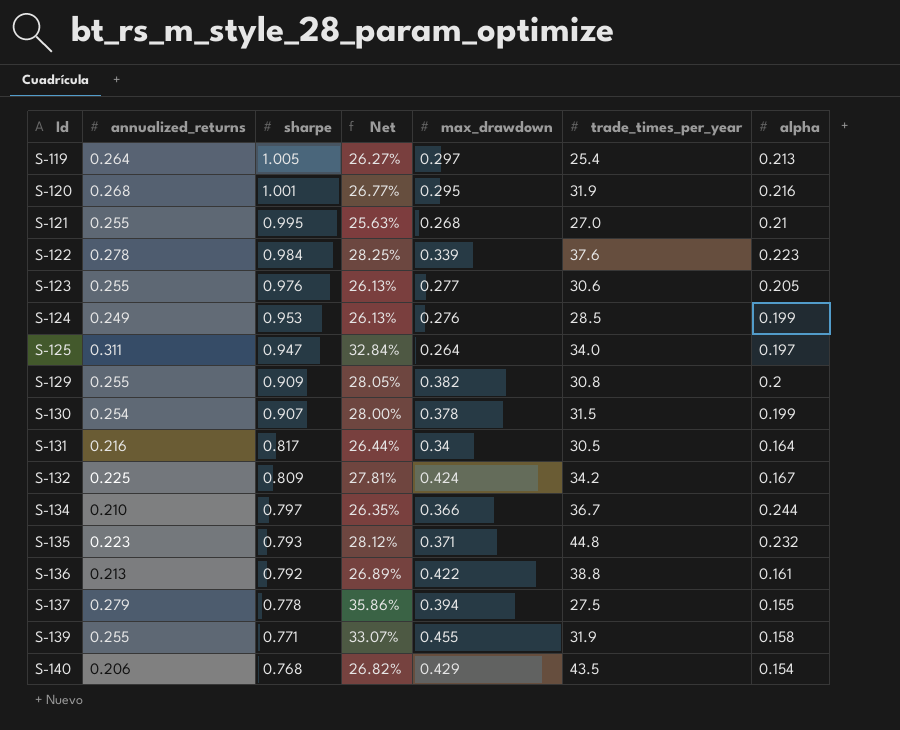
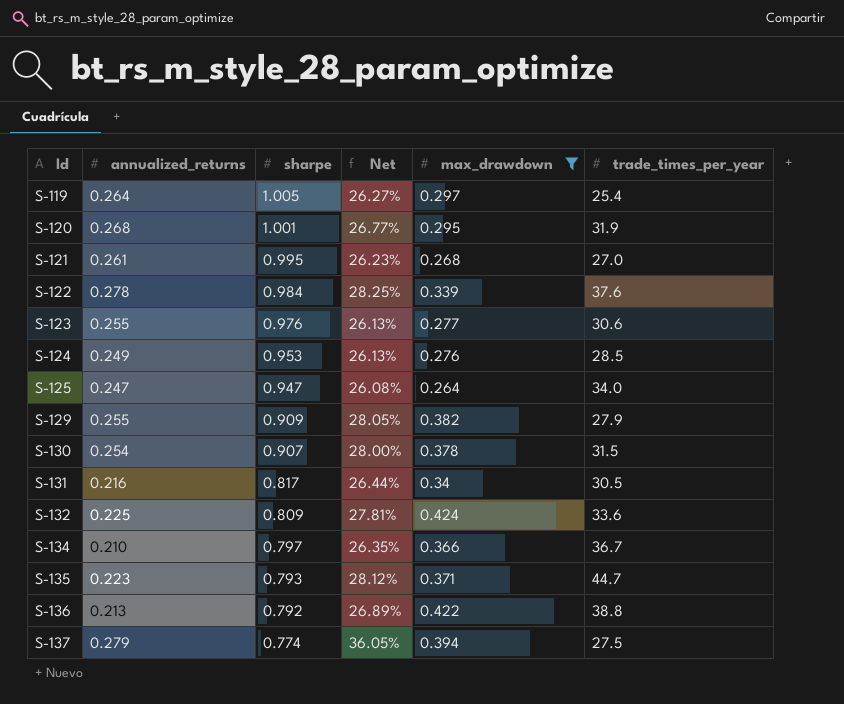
filter: none -> max_drawdown <= 0.424
column alpha | position: 7 -> none
S-121 | annualized_returns: 0.255 -> 0.261
S-121 | Net: 25.63% -> 26.23%
S-125 | annualized_returns: 0.311 -> 0.247
S-125 | Net: 32.84% -> 26.08%
S-129 | trade_times_per_year: 30.8 -> 27.9
S-132 | trade_times_per_year: 34.2 -> 33.6
S-135 | trade_times_per_year: 44.8 -> 44.7
S-137 | sharpe: 0.778 -> 0.774
S-137 | Net: 35.86% -> 36.05%

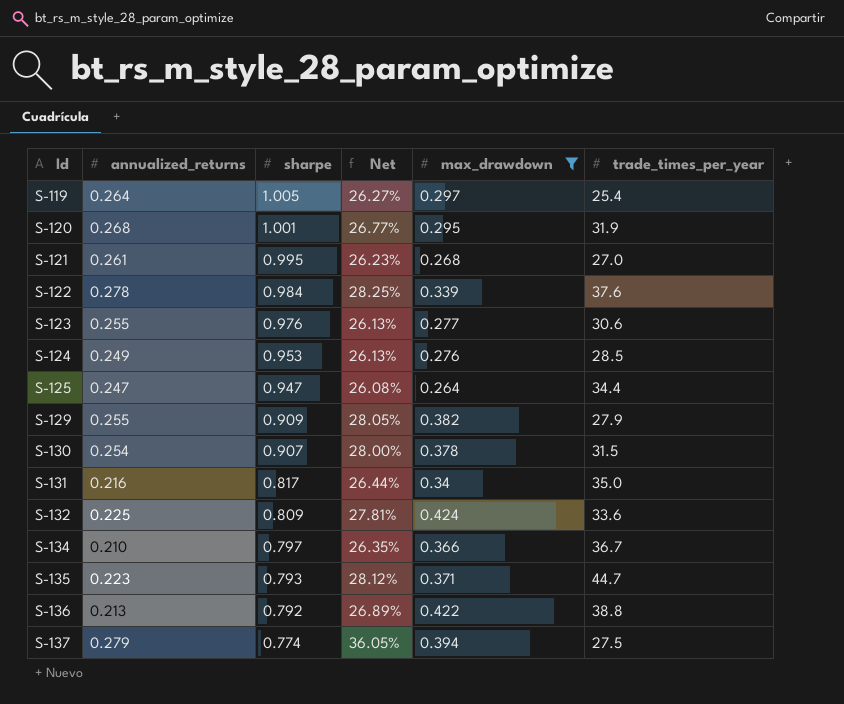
S-125 | trade_times_per_year: 34.0 -> 34.4
S-131 | trade_times_per_year: 30.5 -> 35.0

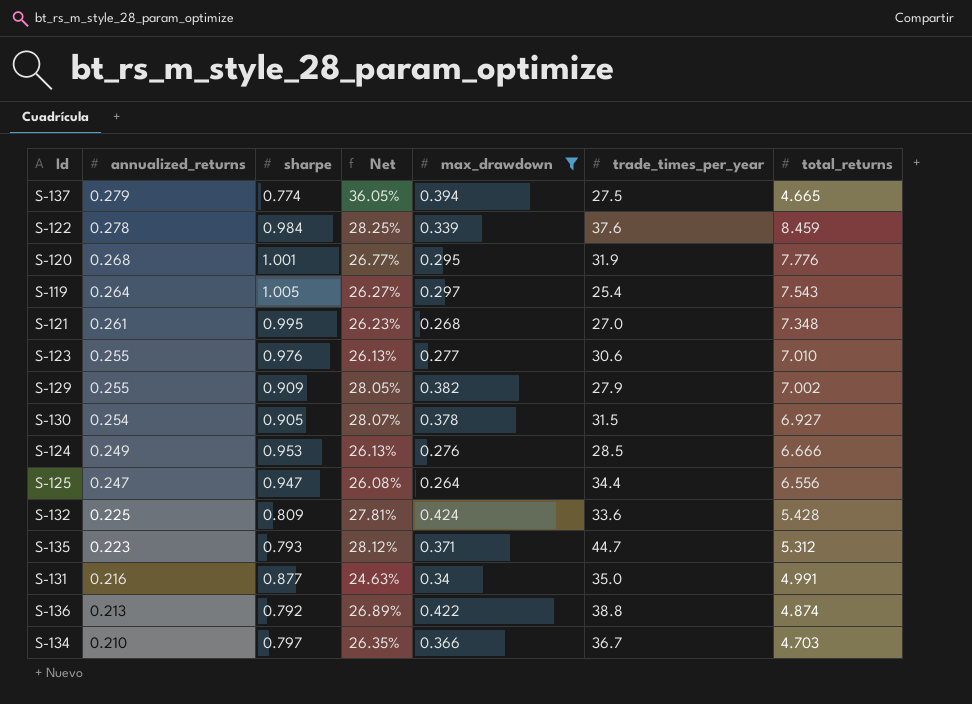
row order: Id ascending -> annualized_returns descending
column total_returns | position: none -> 7
S-130 | sharpe: 0.907 -> 0.905
S-130 | Net: 28.00% -> 28.07%
S-131 | sharpe: 0.817 -> 0.877
S-131 | Net: 26.44% -> 24.63%

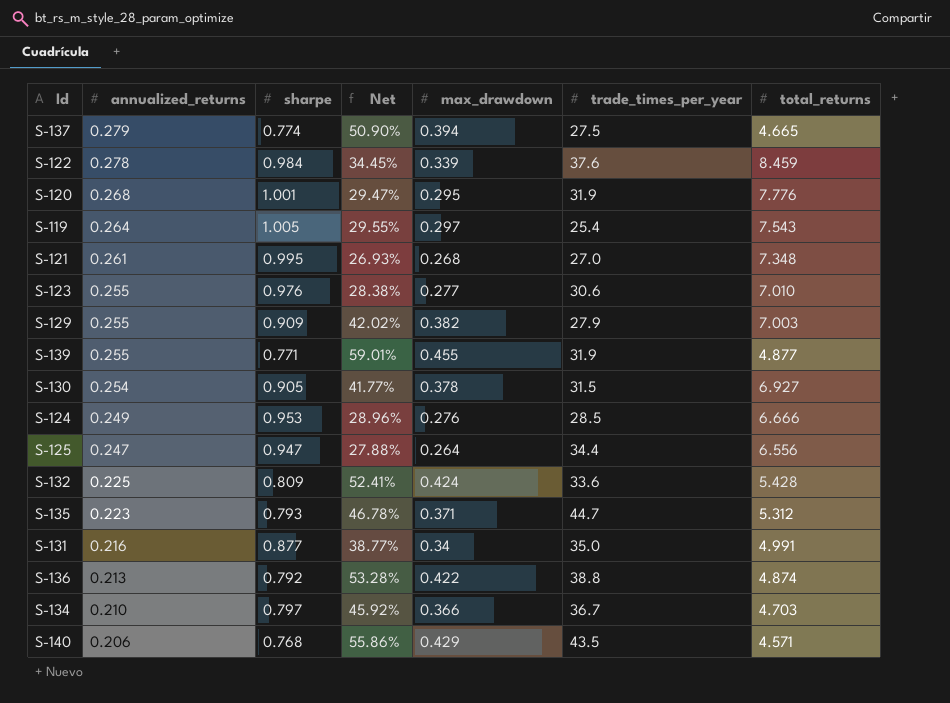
filter: max_drawdown <= 0.424 -> none
column Net | formula: [annualized_returns] / [sharpe] -> [max_drawdown] / [sharpe]
S-129 | total_returns: 7.002 -> 7.003

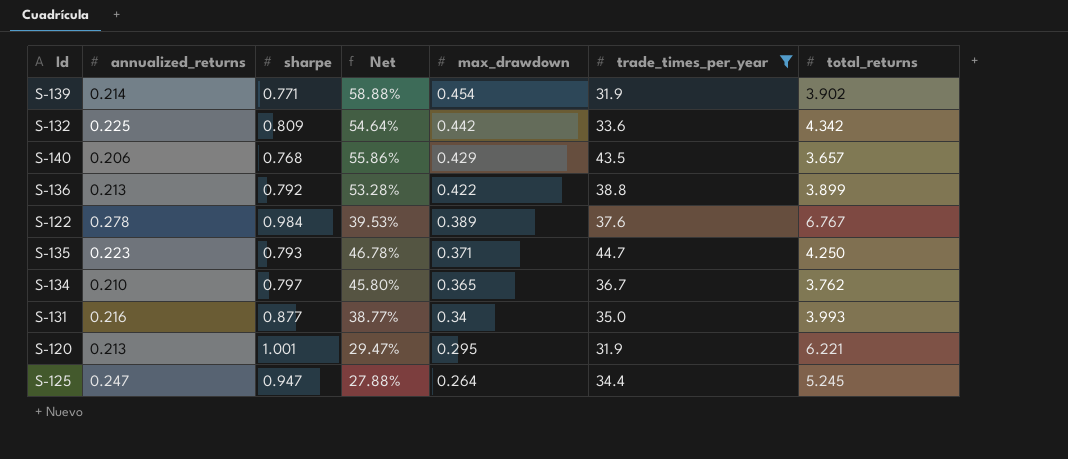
filter: none -> trade_times_per_year >= 31.9
row order: annualized_returns descending -> max_drawdown descending
S-139 | annualized_returns: 0.255 -> 0.214
S-139 | Net: 59.01% -> 58.88%
S-139 | max_drawdown: 0.455 -> 0.454
S-139 | total_returns: 4.877 -> 3.902
S-132 | Net: 52.41% -> 54.64%
S-132 | max_drawdown: 0.424 -> 0.442
S-132 | total_returns: 5.428 -> 4.342
S-140 | total_returns: 4.571 -> 3.657
S-136 | total_returns: 4.874 -> 3.899
S-122 | Net: 34.45% -> 39.53%
S-122 | max_drawdown: 0.339 -> 0.389
S-122 | total_returns: 8.459 -> 6.767
S-135 | total_returns: 5.312 -> 4.250
S-134 | Net: 45.92% -> 45.80%
S-134 | max_drawdown: 0.366 -> 0.365
S-134 | total_returns: 4.703 -> 3.762
S-131 | total_returns: 4.991 -> 3.993
S-120 | annualized_returns: 0.268 -> 0.213
S-120 | total_returns: 7.776 -> 6.221
S-125 | total_returns: 6.556 -> 5.245

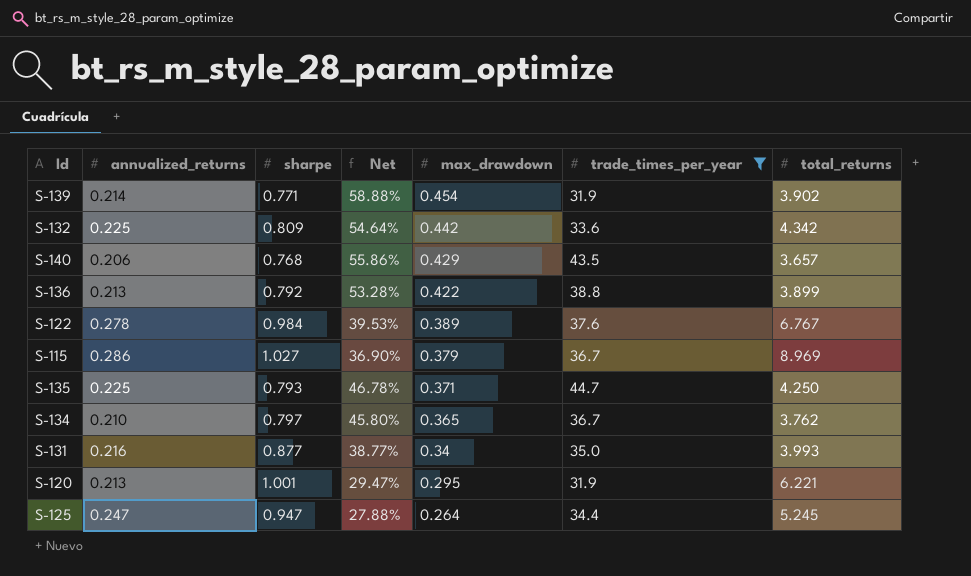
row S-115: none -> 0.286 | 1.027 | 36.90% | 0.379 | 36.7 | 8.969
S-135 | annualized_returns: 0.223 -> 0.225

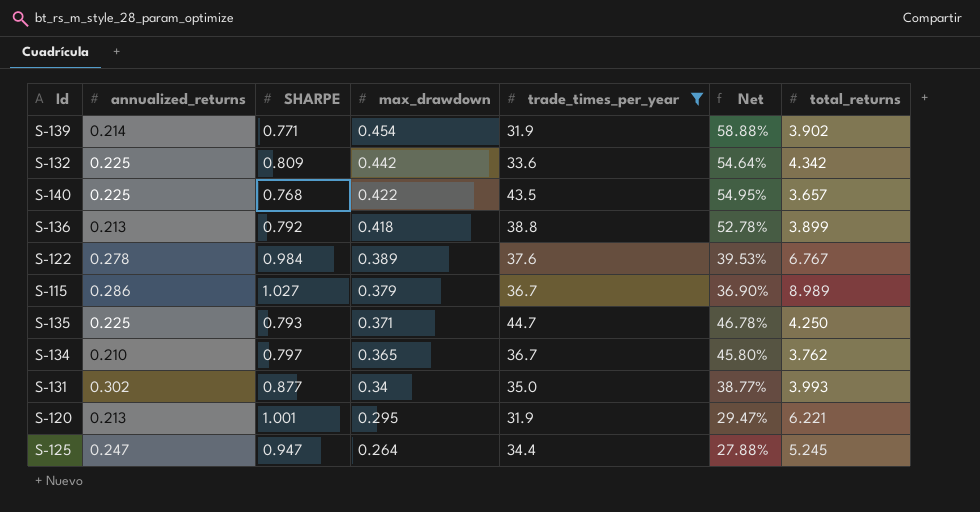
column name: sharpe -> SHARPE
column Net | position: 4 -> 6
S-140 | annualized_returns: 0.206 -> 0.225
S-140 | max_drawdown: 0.429 -> 0.422
S-140 | Net: 55.86% -> 54.95%
S-136 | max_drawdown: 0.422 -> 0.418
S-136 | Net: 53.28% -> 52.78%
S-115 | total_returns: 8.969 -> 8.989
S-131 | annualized_returns: 0.216 -> 0.302

